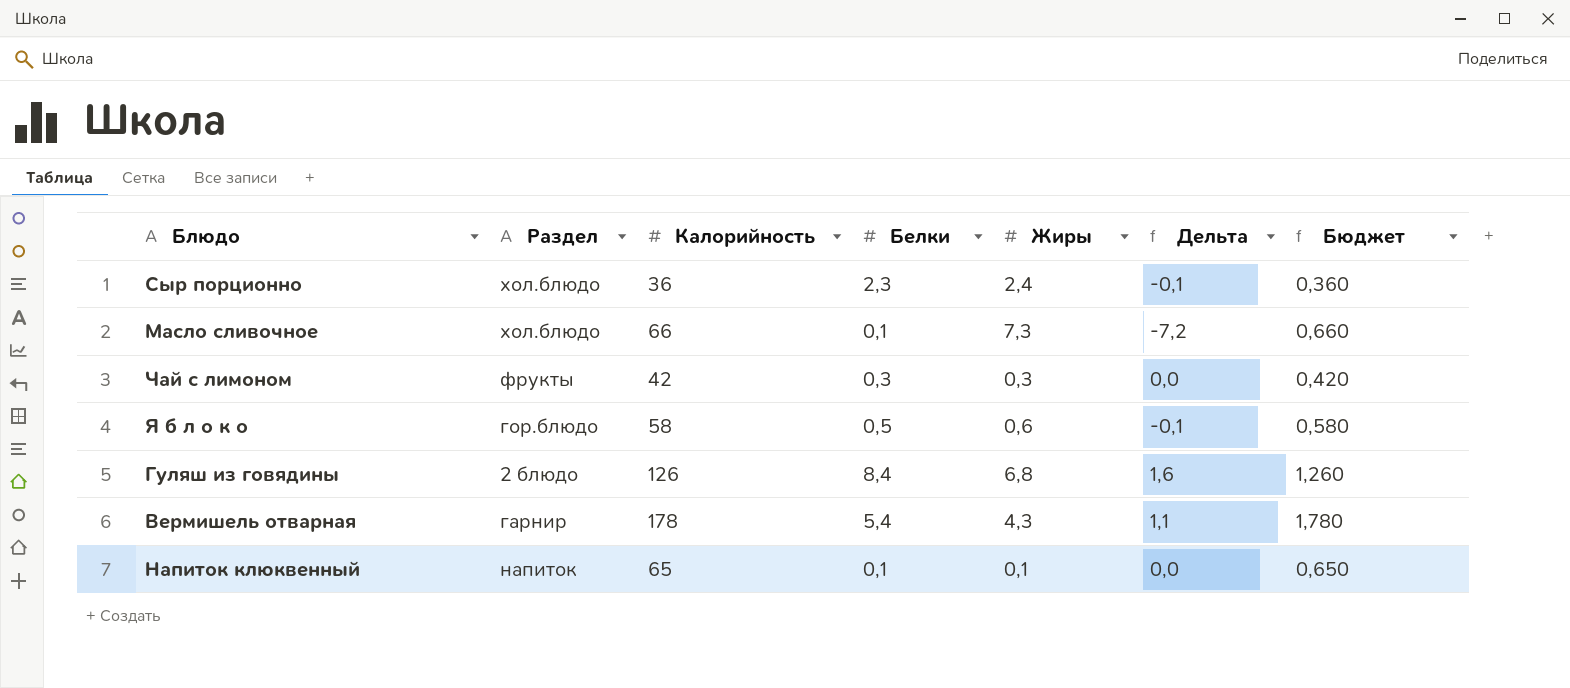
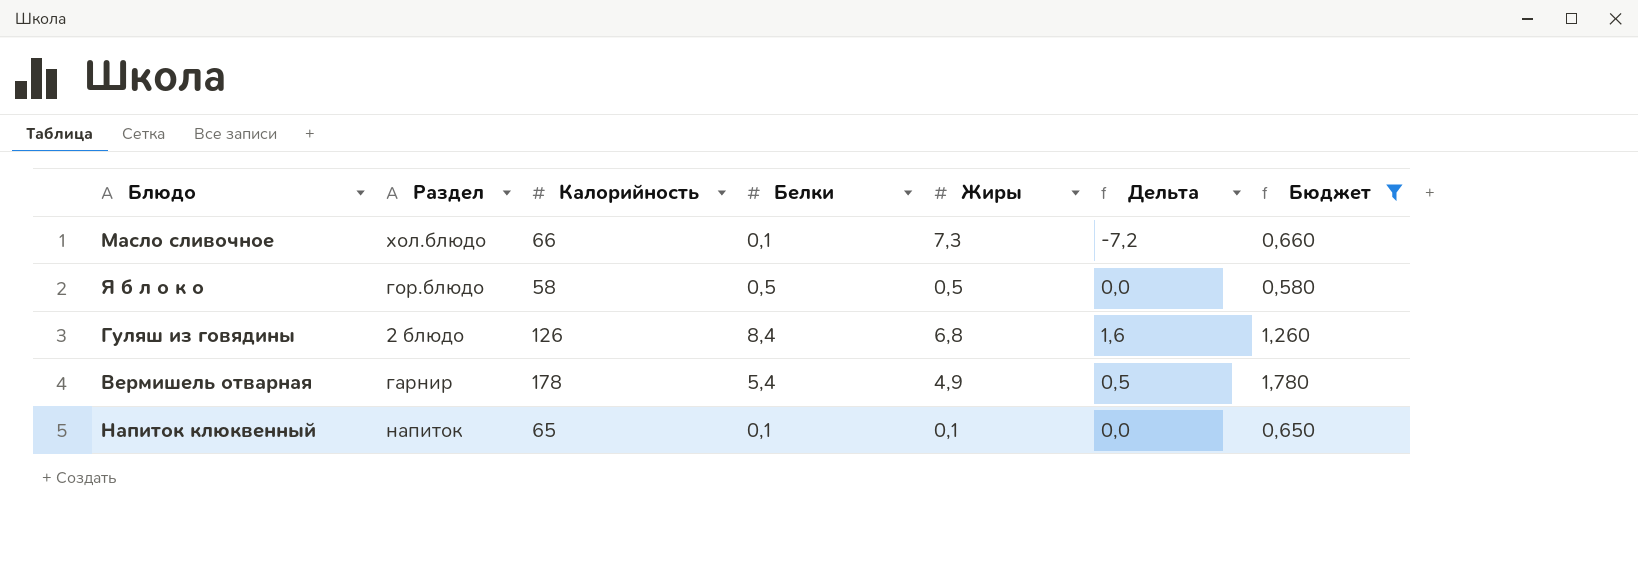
filter: none -> Бюджет >= 0,580
Я б л о к о | Жиры: 0,6 -> 0,5
Я б л о к о | Дельта: -0,1 -> 0,0
Вермишель отварная | Жиры: 4,3 -> 4,9
Вермишель отварная | Дельта: 1,1 -> 0,5

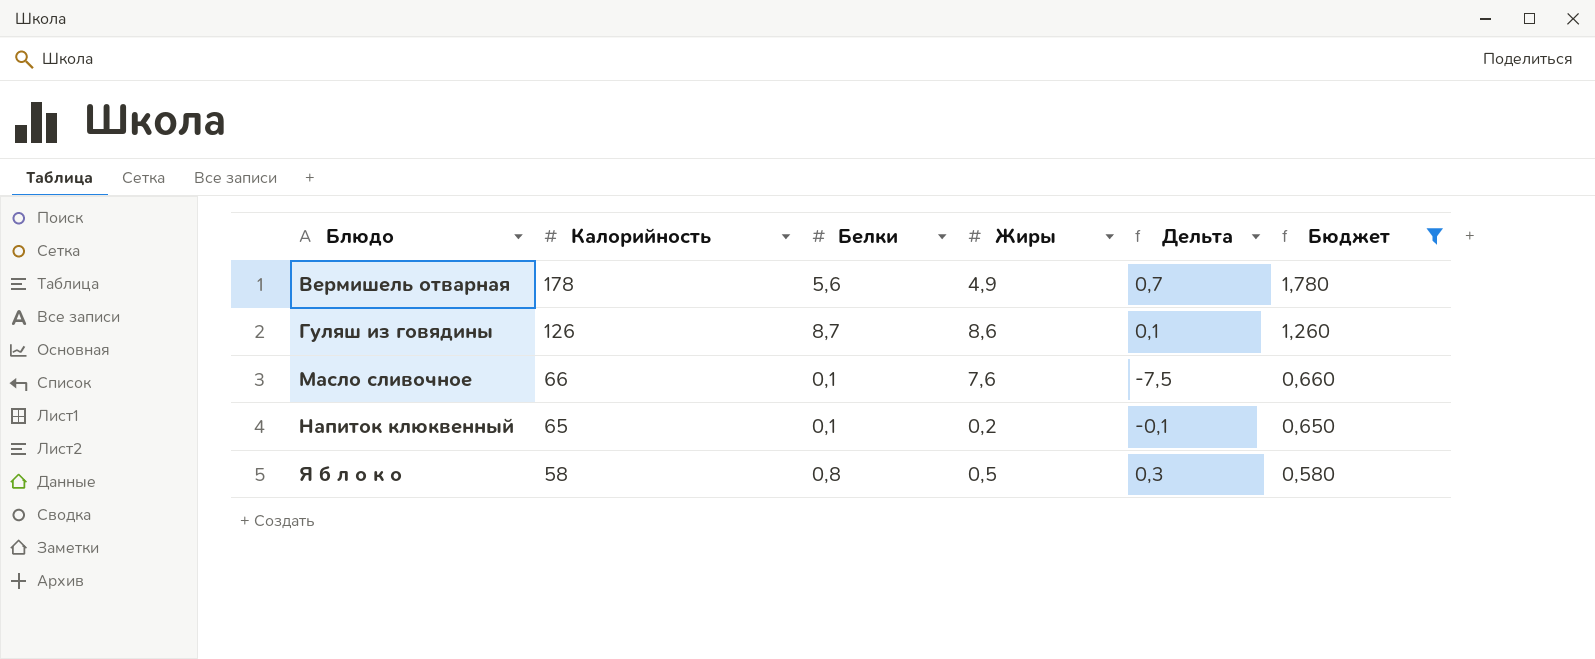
row order: none -> Блюдо ascending
column Раздел | position: 2 -> none
Вермишель отварная | Белки: 5,4 -> 5,6
Вермишель отварная | Дельта: 0,5 -> 0,7
Гуляш из говядины | Белки: 8,4 -> 8,7
Гуляш из говядины | Жиры: 6,8 -> 8,6
Гуляш из говядины | Дельта: 1,6 -> 0,1
Масло сливочное | Жиры: 7,3 -> 7,6
Масло сливочное | Дельта: -7,2 -> -7,5
Напиток клюквенный | Жиры: 0,1 -> 0,2
Напиток клюквенный | Дельта: 0,0 -> -0,1
Я б л о к о | Белки: 0,5 -> 0,8
Я б л о к о | Дельта: 0,0 -> 0,3

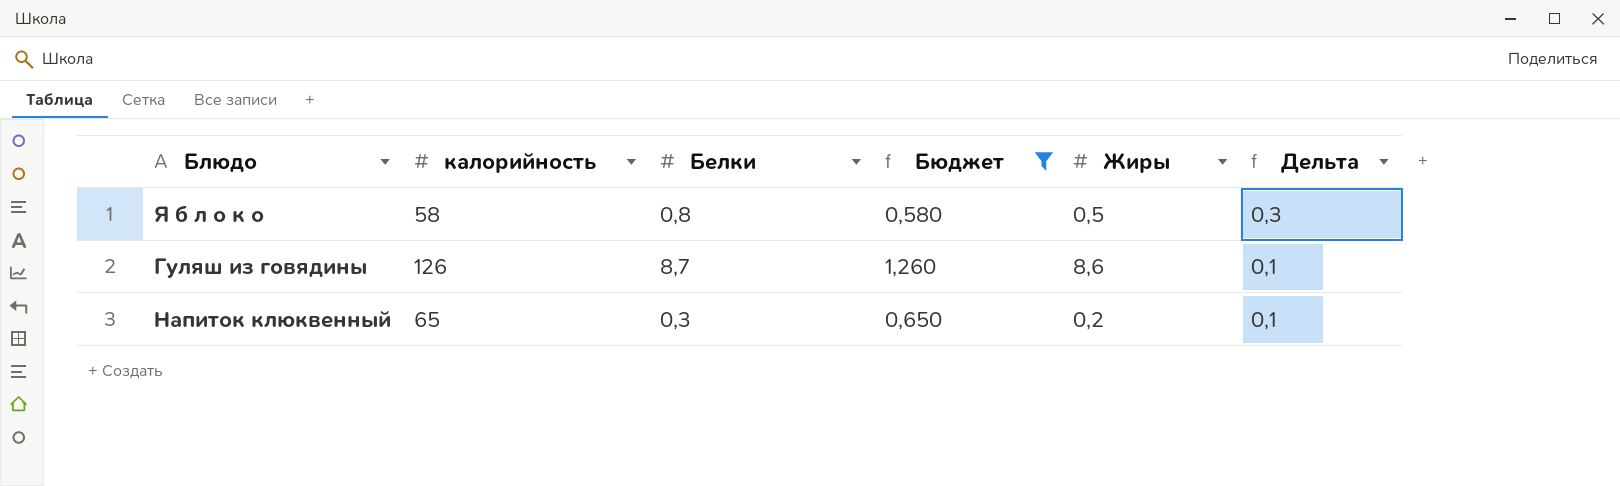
row order: Блюдо ascending -> Дельта descending
column name: Калорийность -> калорийность
column Бюджет | position: 6 -> 4
row Вермишель отварная: 178 | 5,6 | 4,9 | 0,7 | 1,780 -> none
row Масло сливочное: 66 | 0,1 | 7,6 | -7,5 | 0,660 -> none
Напиток клюквенный | Белки: 0,1 -> 0,3
Напиток клюквенный | Дельта: -0,1 -> 0,1

